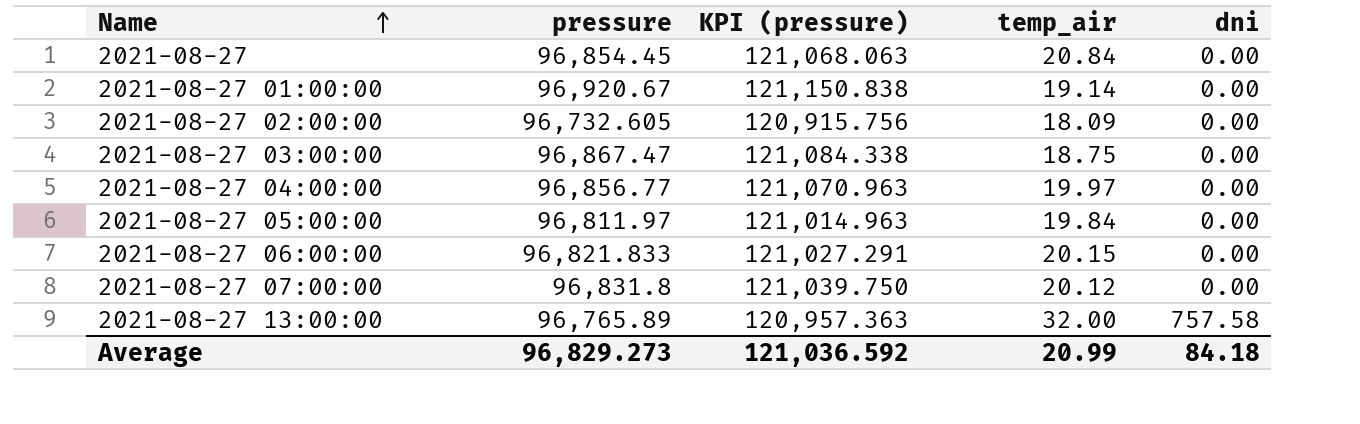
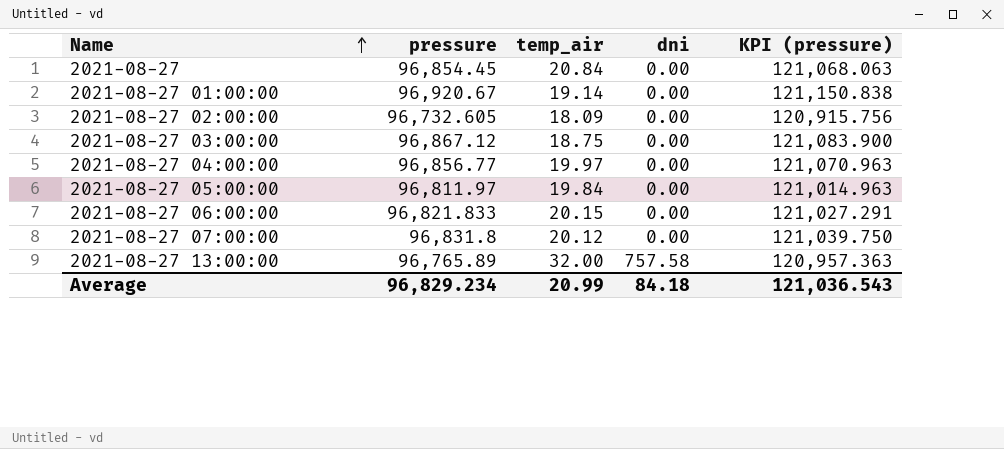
column KPI (pressure) | position: 3 -> 5
2021-08-27 03:00:00 | pressure: 96,867.47 -> 96,867.12
2021-08-27 03:00:00 | KPI (pressure): 121,084.338 -> 121,083.900
Average | pressure: 96,829.273 -> 96,829.234
Average | KPI (pressure): 121,036.592 -> 121,036.543

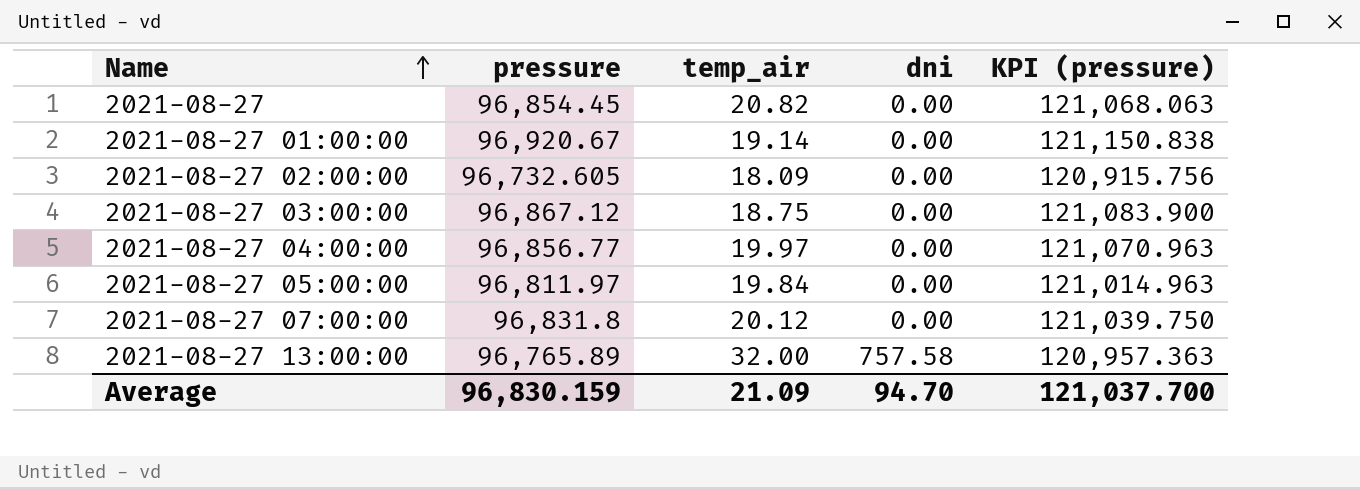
row 2021-08-27 06:00:00: 96,821.833 | 20.15 | 0.00 | 121,027.291 -> none
2021-08-27 | temp_air: 20.84 -> 20.82
Average | pressure: 96,829.234 -> 96,830.159
Average | temp_air: 20.99 -> 21.09
Average | dni: 84.18 -> 94.70
Average | KPI (pressure): 121,036.543 -> 121,037.700

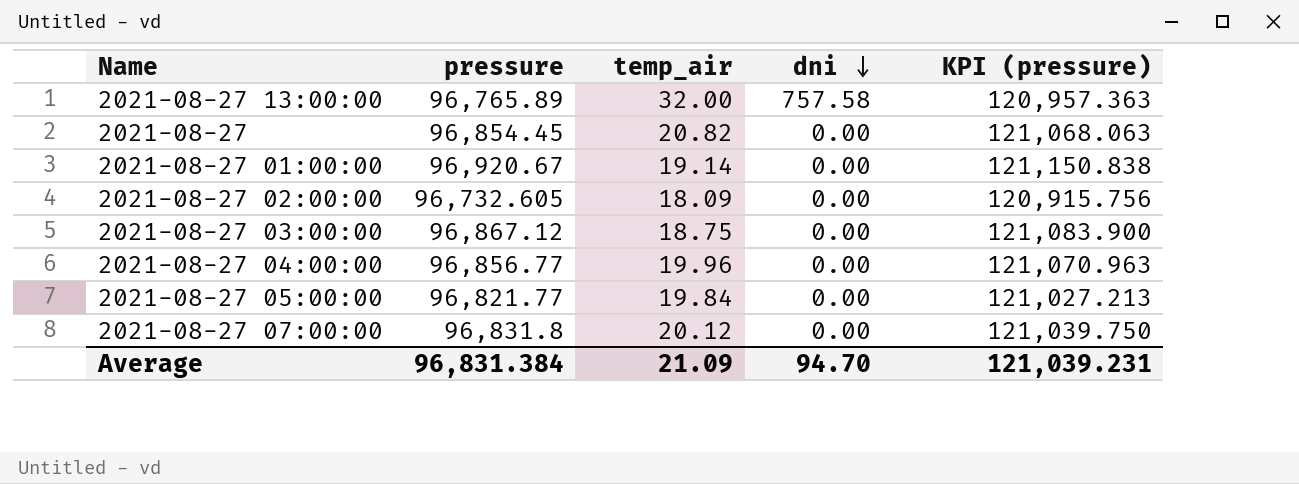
row order: Name ascending -> dni descending
2021-08-27 04:00:00 | temp_air: 19.97 -> 19.96
2021-08-27 05:00:00 | pressure: 96,811.97 -> 96,821.77
2021-08-27 05:00:00 | KPI (pressure): 121,014.963 -> 121,027.213
Average | pressure: 96,830.159 -> 96,831.384
Average | KPI (pressure): 121,037.700 -> 121,039.231

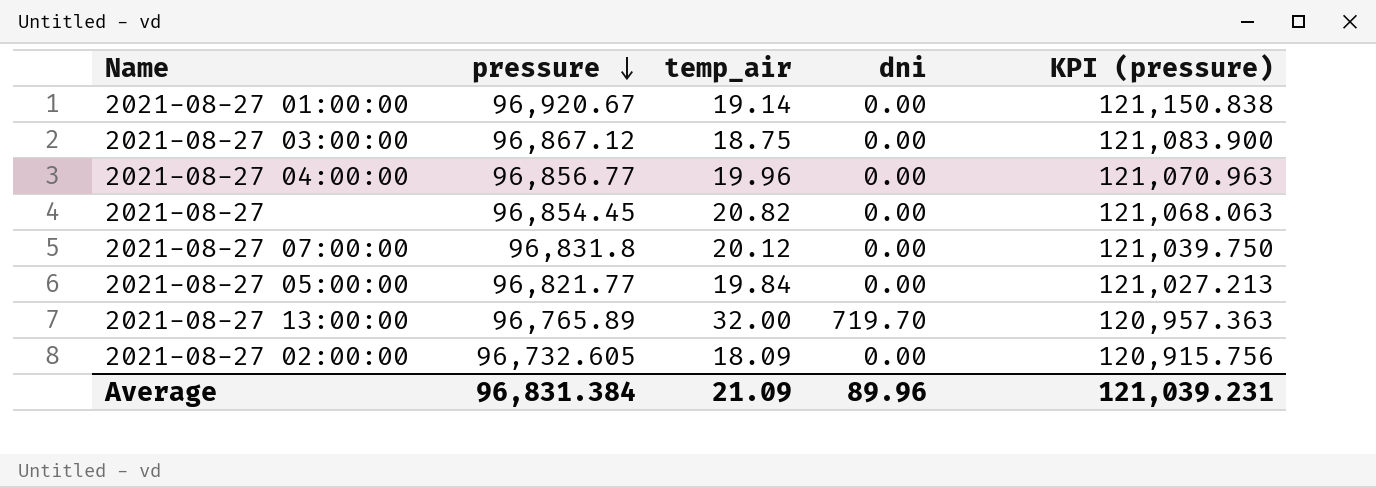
row order: dni descending -> pressure descending
2021-08-27 13:00:00 | dni: 757.58 -> 719.70
Average | dni: 94.70 -> 89.96

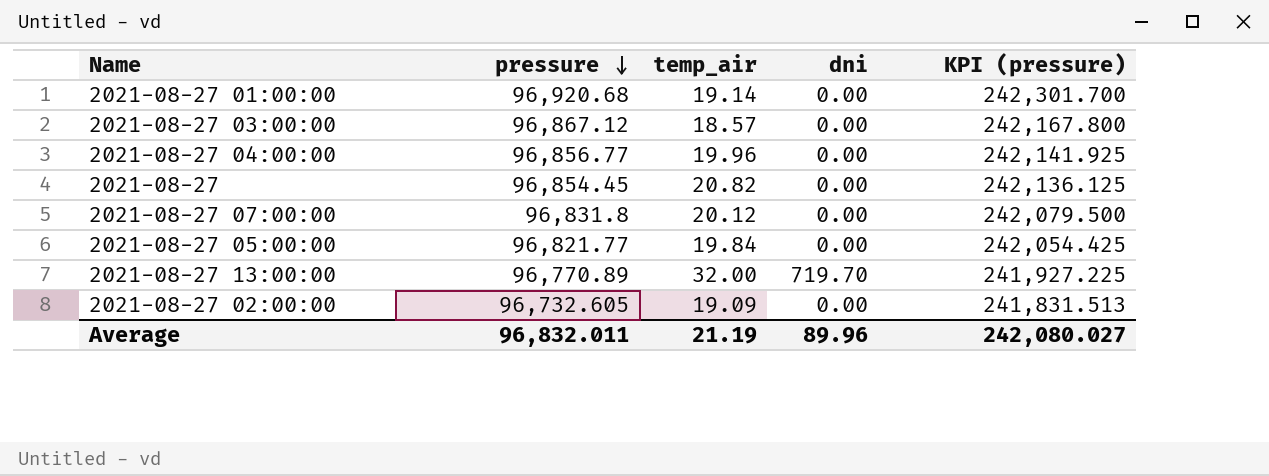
column KPI (pressure) | formula: [pressure] * 1.25 -> [pressure] * 2.5
2021-08-27 01:00:00 | pressure: 96,920.67 -> 96,920.68
2021-08-27 03:00:00 | temp_air: 18.75 -> 18.57
2021-08-27 13:00:00 | pressure: 96,765.89 -> 96,770.89
2021-08-27 02:00:00 | temp_air: 18.09 -> 19.09
Average | pressure: 96,831.384 -> 96,832.011
Average | temp_air: 21.09 -> 21.19
Average | KPI (pressure): 121,039.231 -> 242,080.027

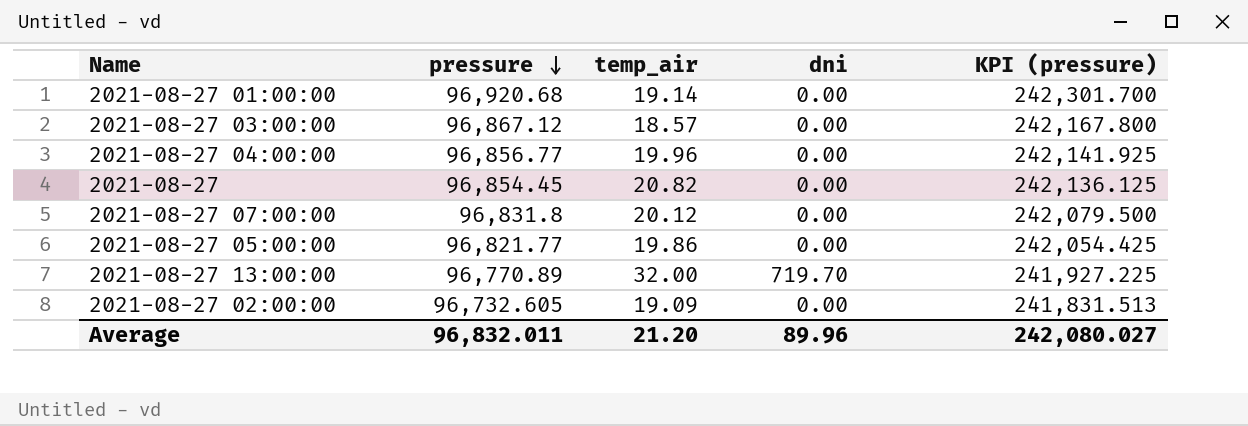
2021-08-27 05:00:00 | temp_air: 19.84 -> 19.86
Average | temp_air: 21.19 -> 21.20

